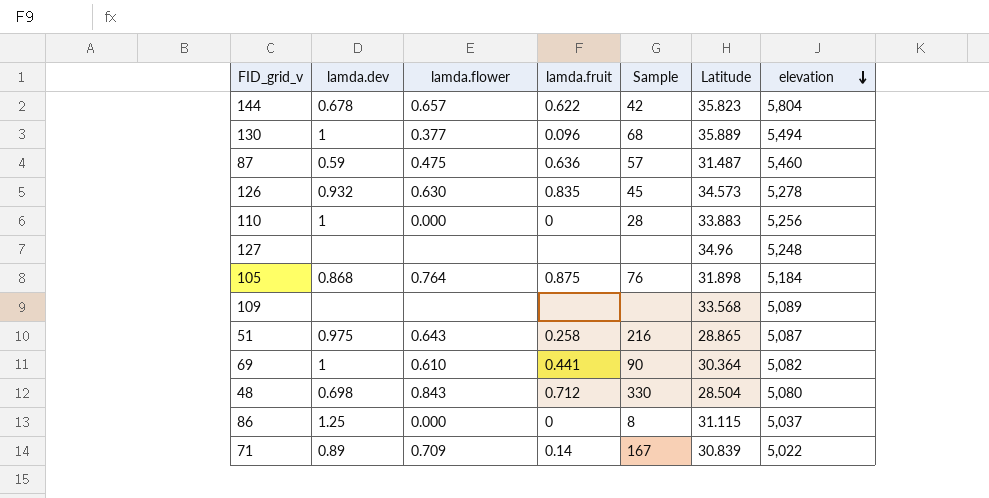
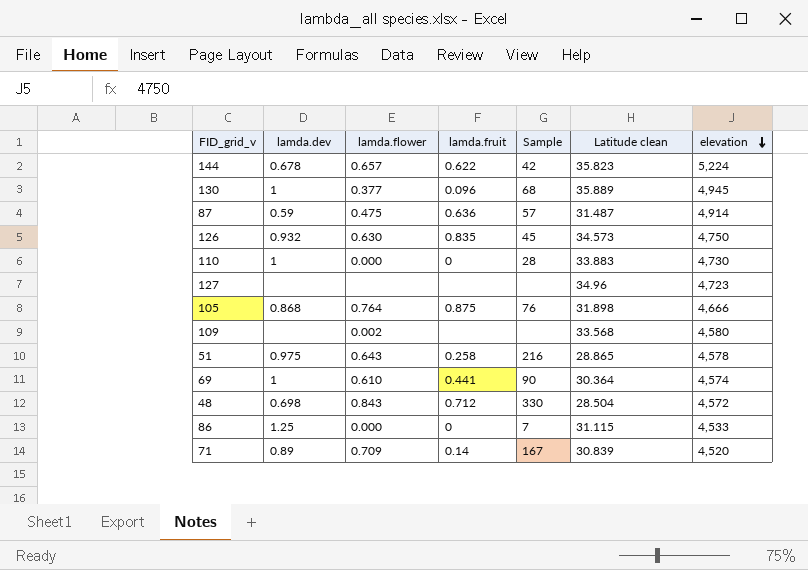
column name: Latitude -> Latitude clean
144 | elevation: 5,804 -> 5,224
130 | elevation: 5,494 -> 4,945
87 | elevation: 5,460 -> 4,914
126 | elevation: 5,278 -> 4,750
110 | elevation: 5,256 -> 4,730
127 | elevation: 5,248 -> 4,723
105 | elevation: 5,184 -> 4,666
109 | lamda.flower: none -> 0.002
109 | elevation: 5,089 -> 4,580
51 | elevation: 5,087 -> 4,578
69 | elevation: 5,082 -> 4,574
48 | elevation: 5,080 -> 4,572
86 | Sample: 8 -> 7
86 | elevation: 5,037 -> 4,533
71 | elevation: 5,022 -> 4,520

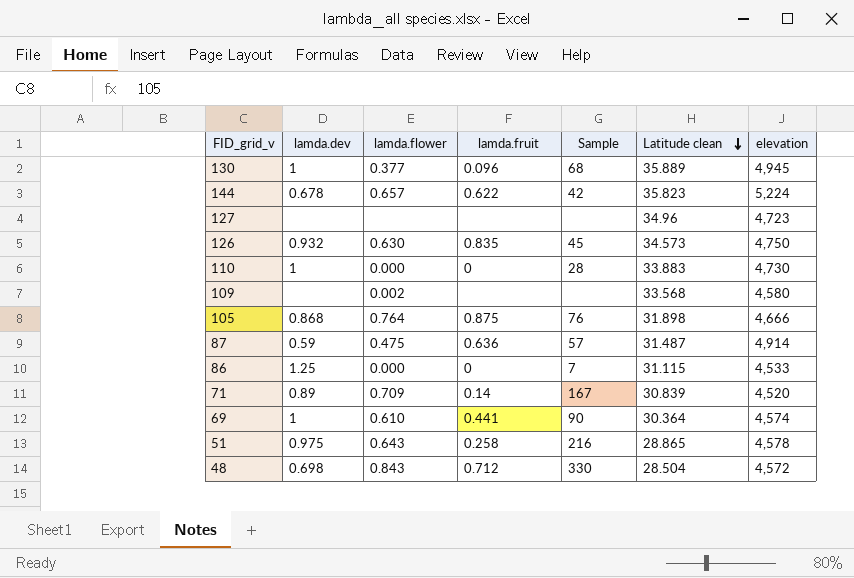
row order: elevation descending -> Latitude clean descending

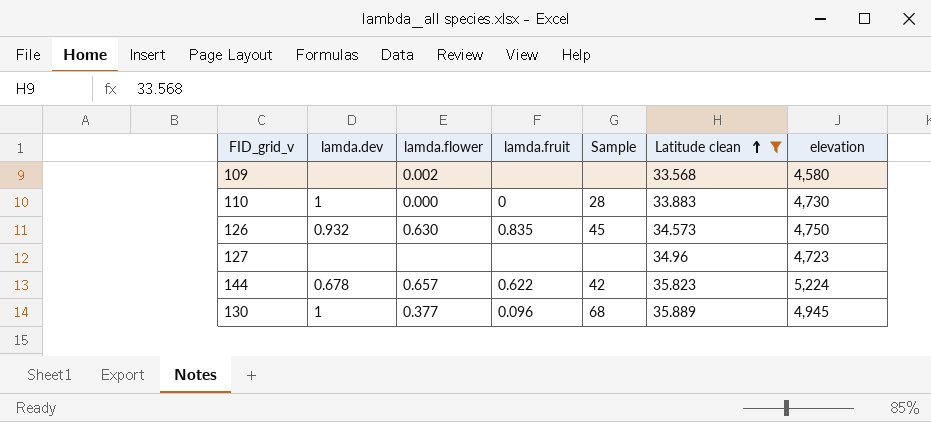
filter: none -> Latitude clean >= 33.568
row order: Latitude clean descending -> Latitude clean ascending

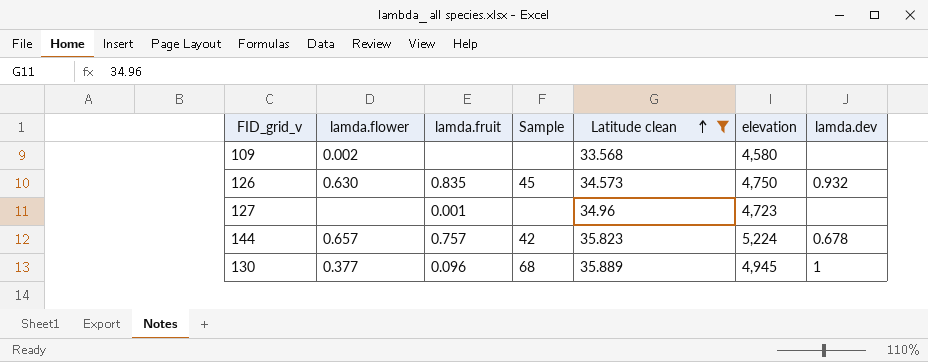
column lamda.dev | position: 2 -> 7
row 110: 1 | 0.000 | 0 | 28 | 33.883 | 4,730 -> none
127 | lamda.fruit: none -> 0.001
144 | lamda.fruit: 0.622 -> 0.757

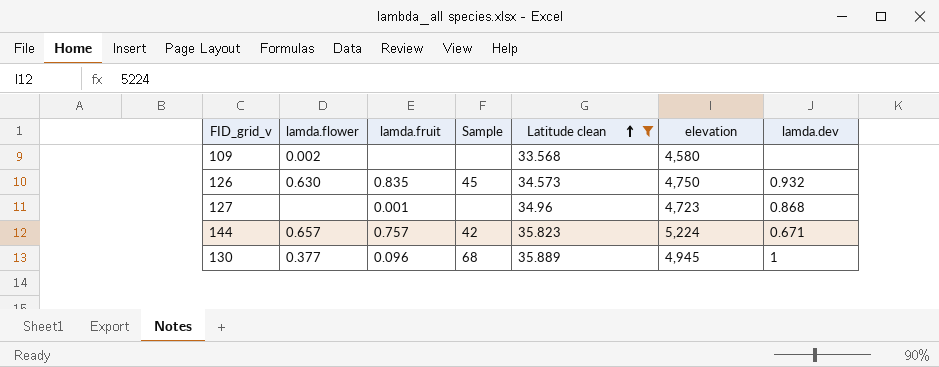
127 | lamda.dev: none -> 0.868
144 | lamda.dev: 0.678 -> 0.671

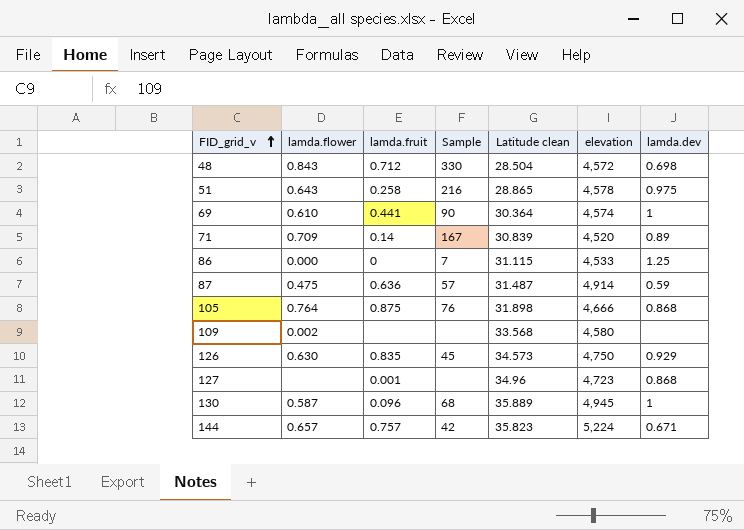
filter: Latitude clean >= 33.568 -> none
row order: Latitude clean ascending -> FID_grid_v ascending
126 | lamda.dev: 0.932 -> 0.929
130 | lamda.flower: 0.377 -> 0.587

